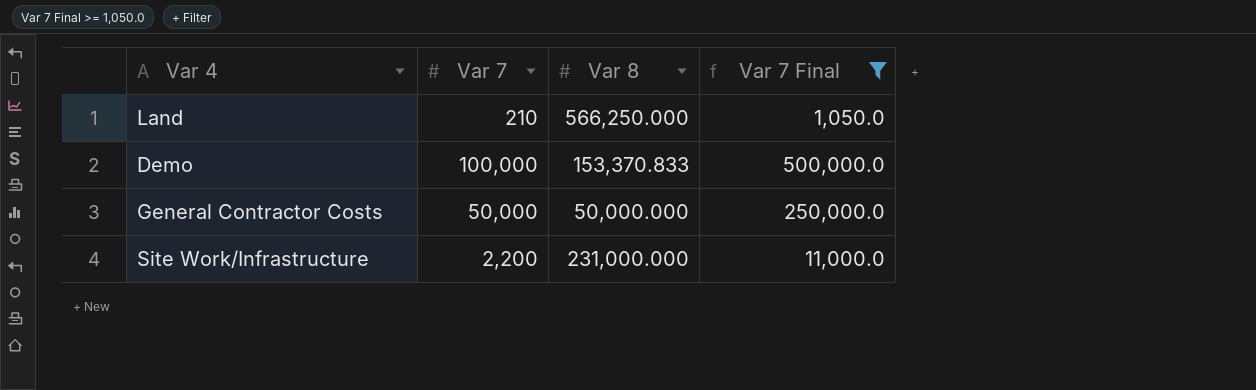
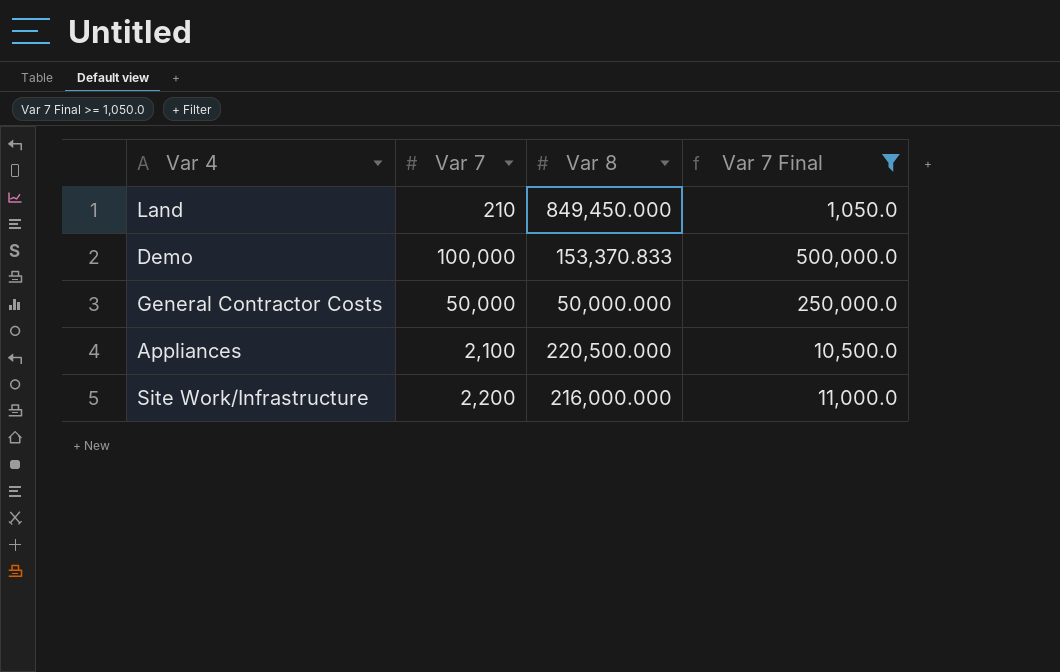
Land | Var 8: 566,250.000 -> 849,450.000
row Appliances: none -> 2,100 | 220,500.000 | 10,500.0
Site Work/Infrastructure | Var 8: 231,000.000 -> 216,000.000

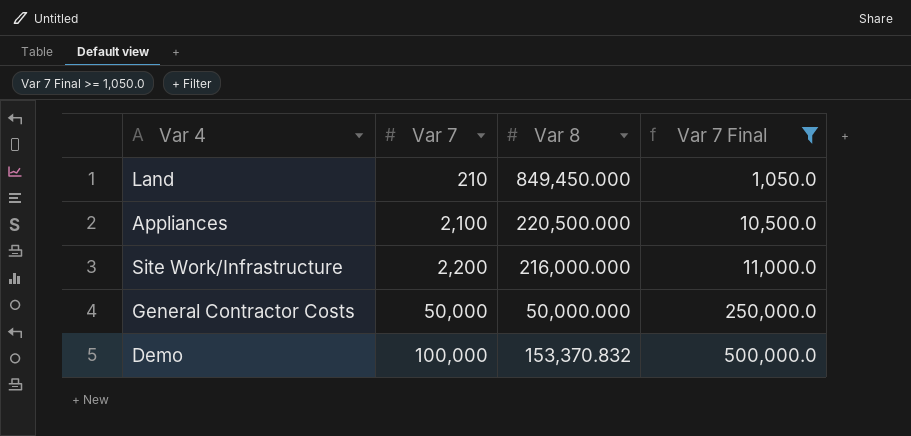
row order: none -> Var 7 ascending
Demo | Var 8: 153,370.833 -> 153,370.832

